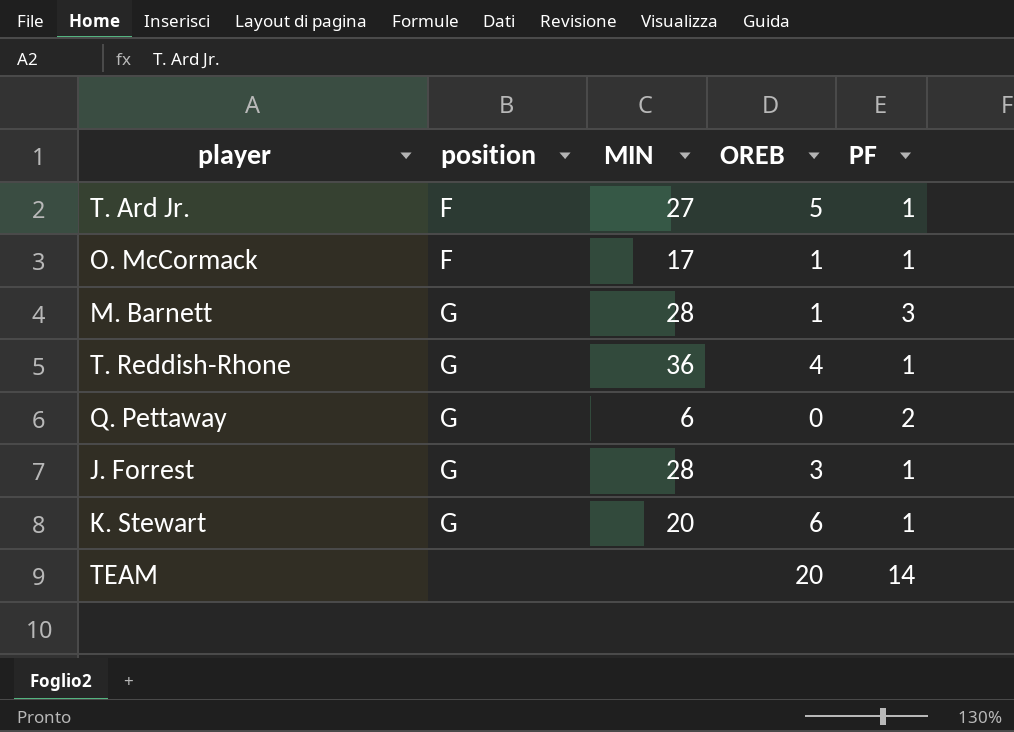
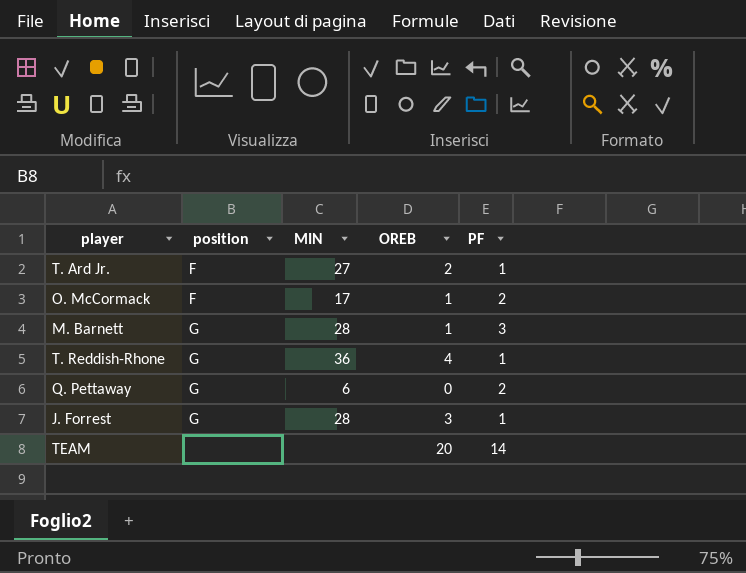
row K. Stewart: G | 20 | 6 | 1 -> none
T. Ard Jr. | OREB: 5 -> 2
O. McCormack | PF: 1 -> 2

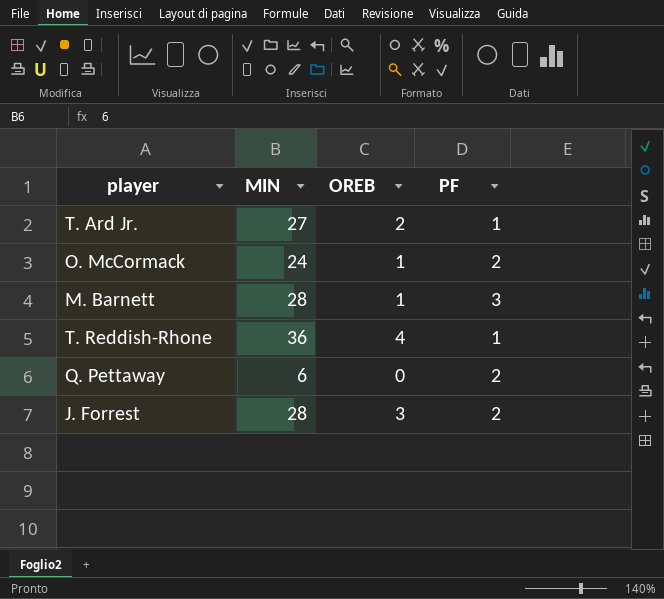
column position | position: 2 -> none
row TEAM: none | none | 20 | 14 -> none
O. McCormack | MIN: 17 -> 24
J. Forrest | PF: 1 -> 2

